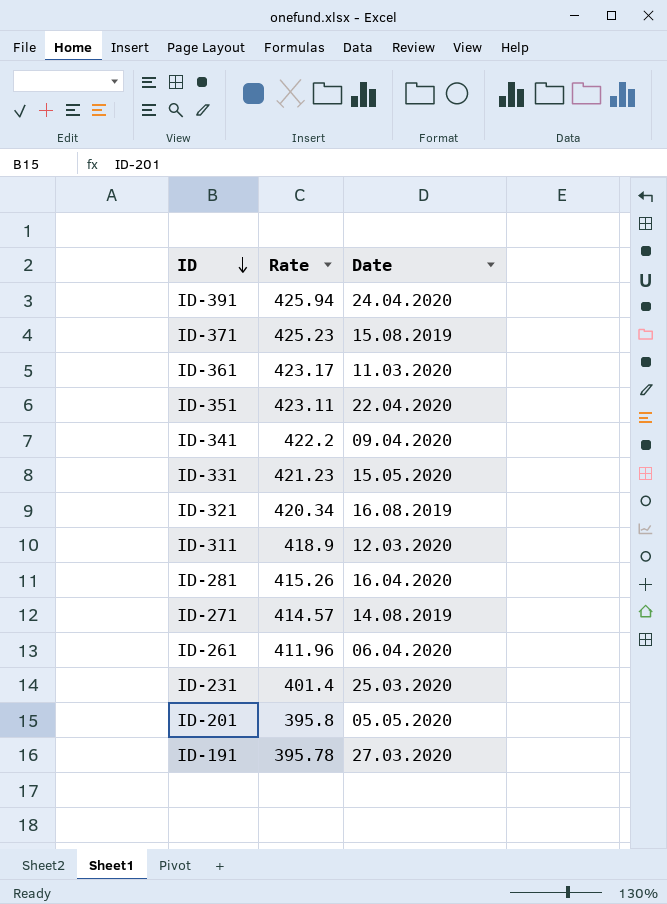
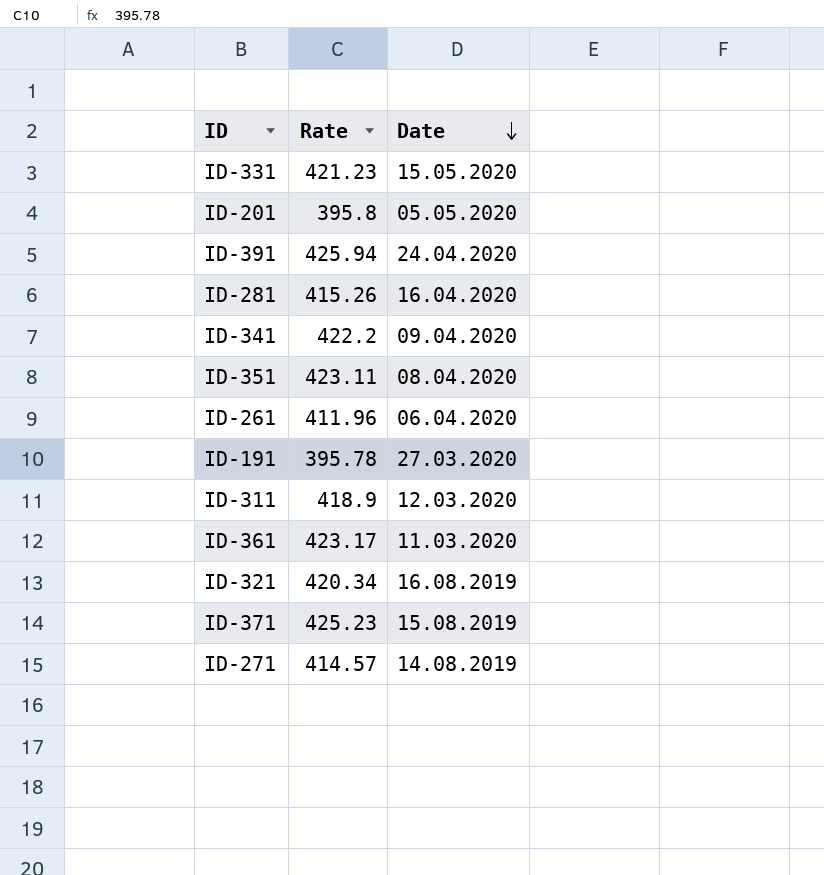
row order: ID descending -> Date descending
row ID-231: 401.4 | 25.03.2020 -> none
ID-351 | Date: 22.04.2020 -> 08.04.2020

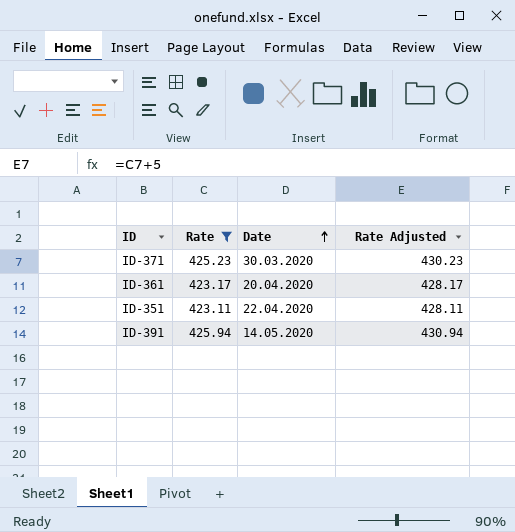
filter: none -> Rate >= 423.11
row order: Date descending -> Date ascending
column Rate Adjusted | formula: none -> [Rate] + 5
ID-371 | Date: 15.08.2019 -> 30.03.2020
ID-361 | Date: 11.03.2020 -> 20.04.2020
ID-351 | Date: 08.04.2020 -> 22.04.2020
ID-391 | Date: 24.04.2020 -> 14.05.2020

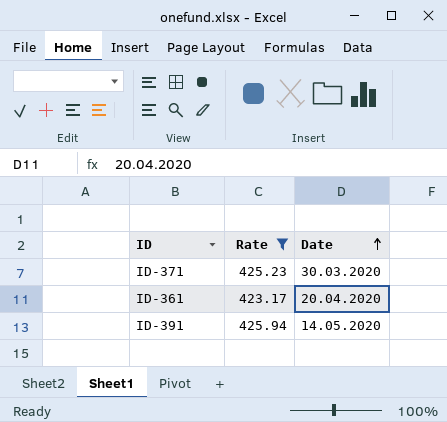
column Rate Adjusted | formula: [Rate] + 5 -> none
row ID-351: 423.11 | 22.04.2020 | 428.11 -> none

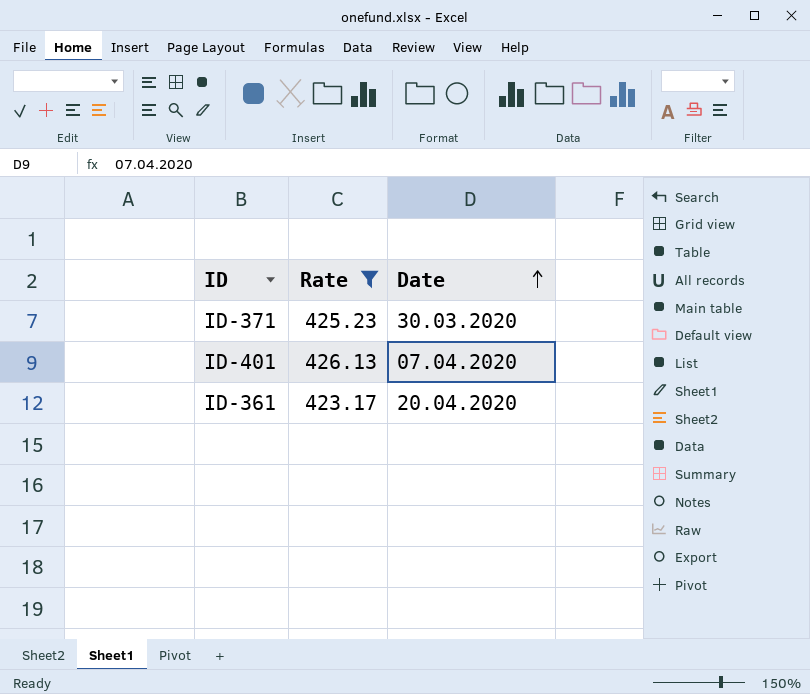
row ID-391: 425.94 | 14.05.2020 -> none
row ID-401: none -> 426.13 | 07.04.2020

